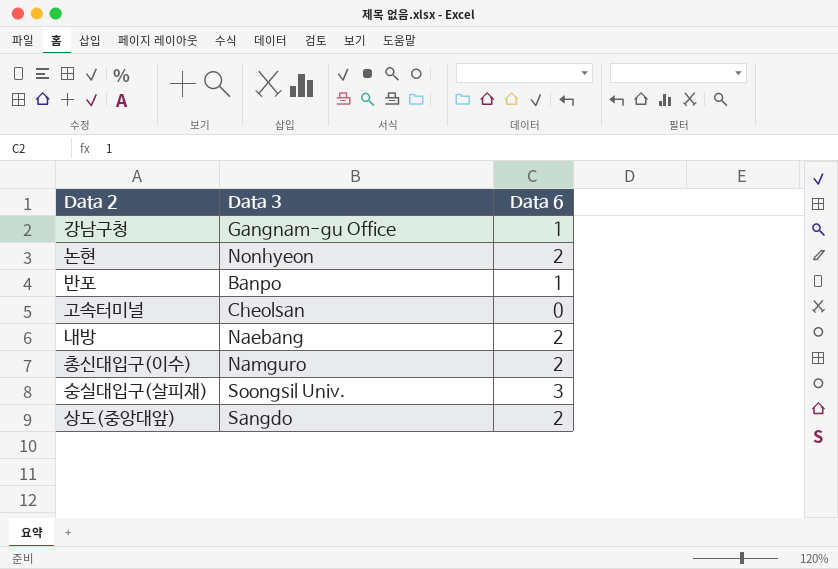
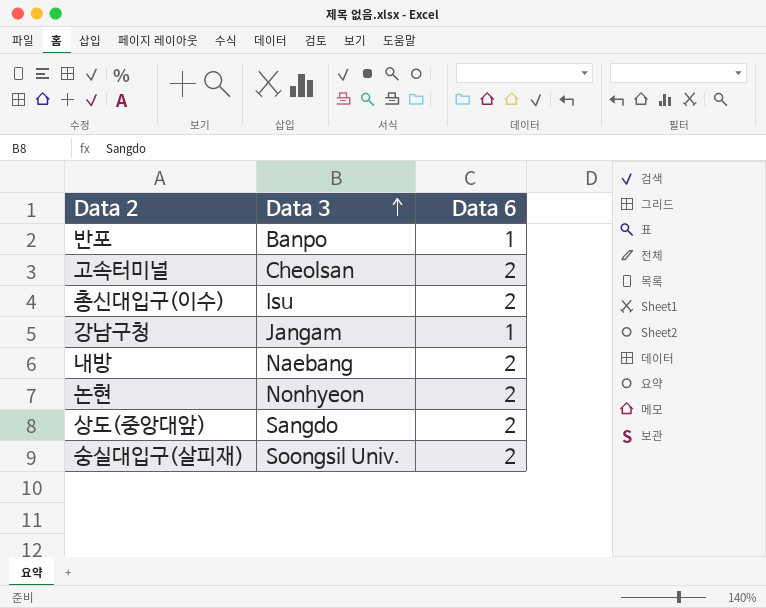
row order: none -> Data 3 ascending
고속터미널 | Data 6: 0 -> 2
총신대입구(이수) | Data 3: Namguro -> Isu
강남구청 | Data 3: Gangnam-gu Office -> Jangam
숭실대입구(살피재) | Data 6: 3 -> 2

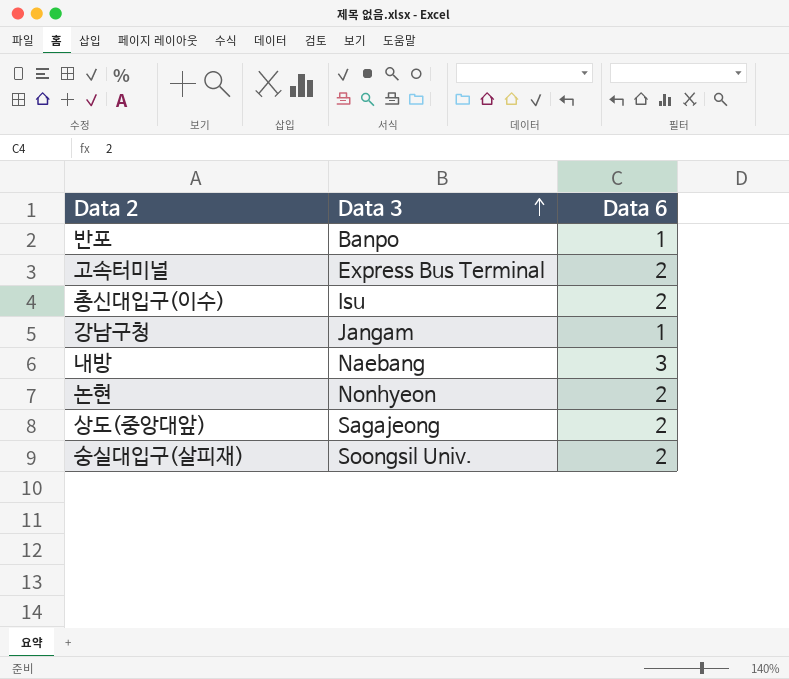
고속터미널 | Data 3: Cheolsan -> Express Bus Terminal
내방 | Data 6: 2 -> 3
상도(중앙대앞) | Data 3: Sangdo -> Sagajeong

